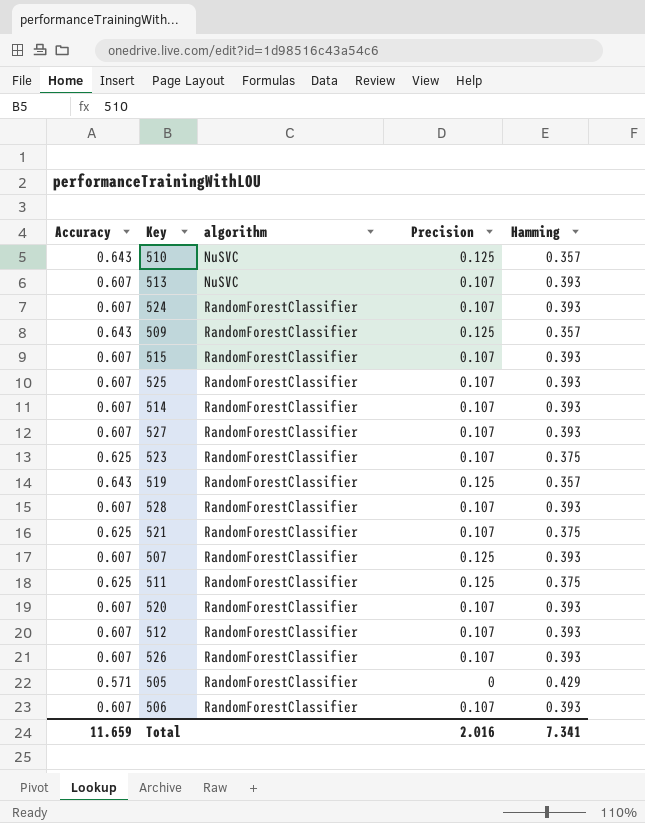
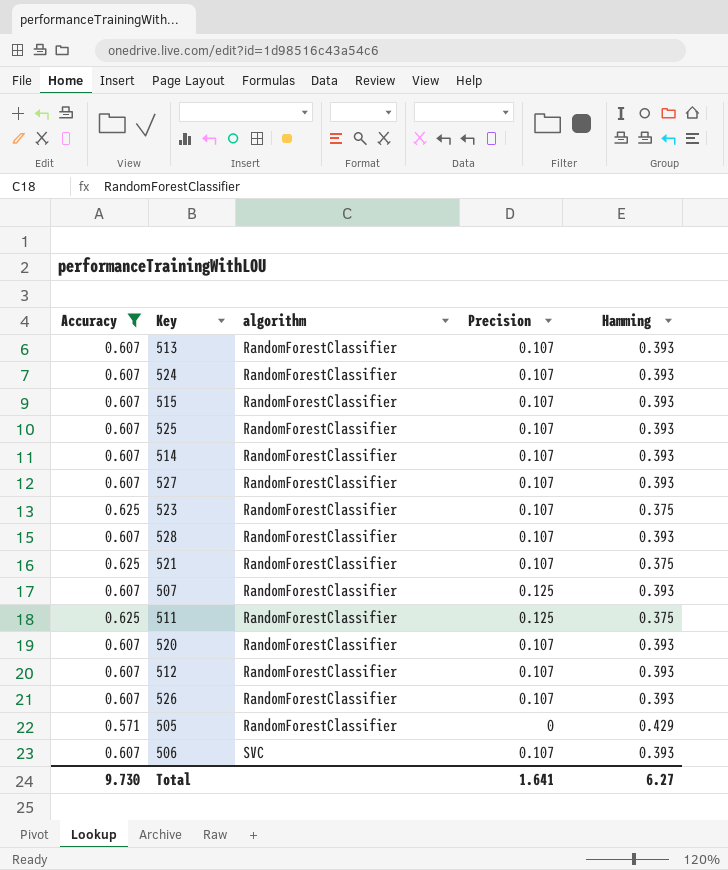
filter: none -> Accuracy != 0.643
513 | algorithm: NuSVC -> RandomForestClassifier
506 | algorithm: RandomForestClassifier -> SVC
Total | Accuracy: 11.659 -> 9.730
Total | Precision: 2.016 -> 1.641
Total | Hamming: 7.341 -> 6.27

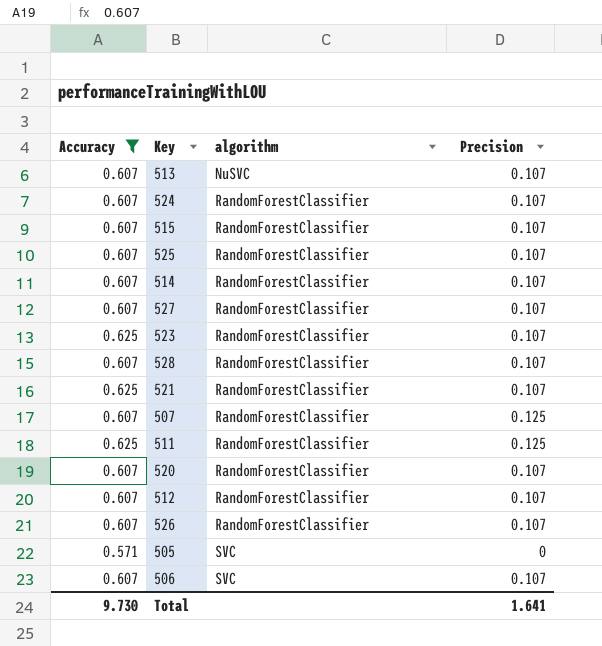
column Hamming | position: 5 -> none
513 | algorithm: RandomForestClassifier -> NuSVC
505 | algorithm: RandomForestClassifier -> SVC

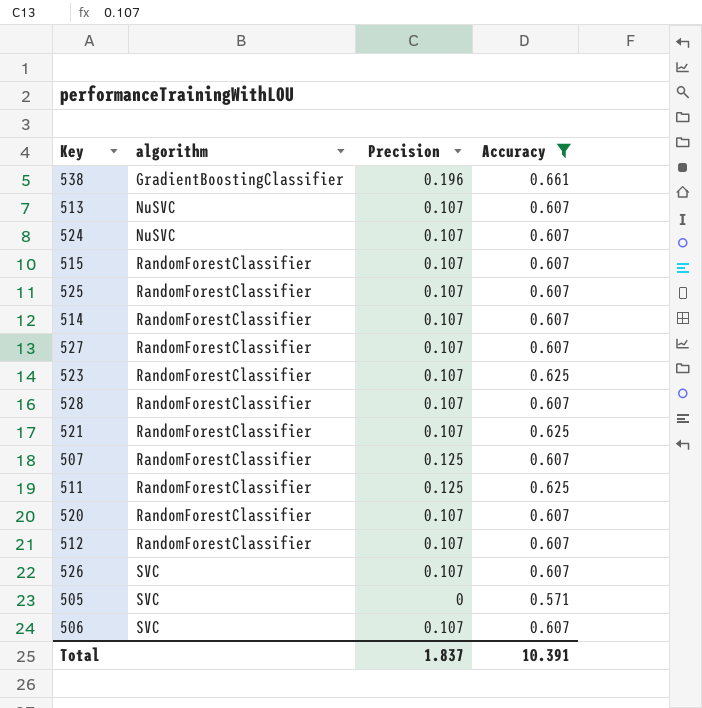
column Accuracy | position: 1 -> 4
row 538: none -> GradientBoostingClassifier | 0.196 | 0.661
524 | algorithm: RandomForestClassifier -> NuSVC
526 | algorithm: RandomForestClassifier -> SVC
Total | Precision: 1.641 -> 1.837
Total | Accuracy: 9.730 -> 10.391

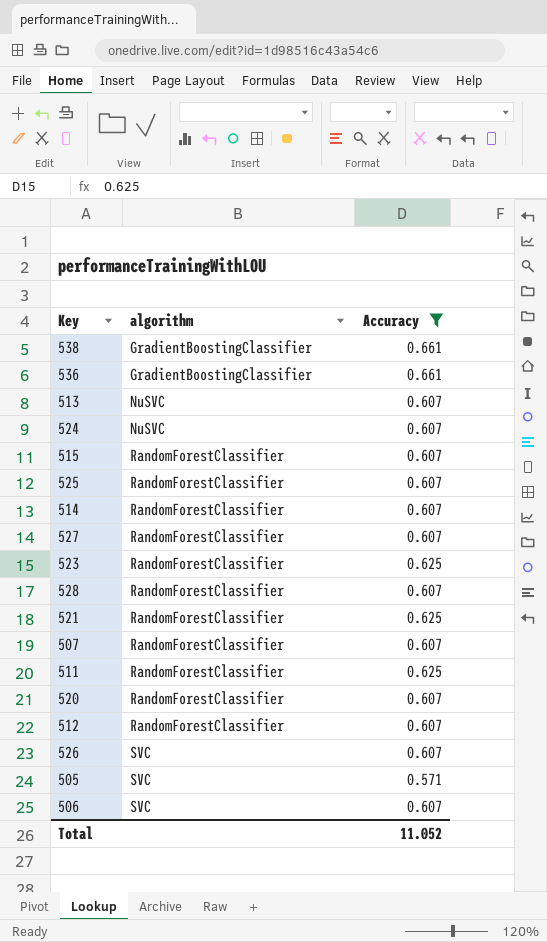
column Precision | position: 3 -> none
row 536: none -> GradientBoostingClassifier | 0.661
Total | Accuracy: 10.391 -> 11.052

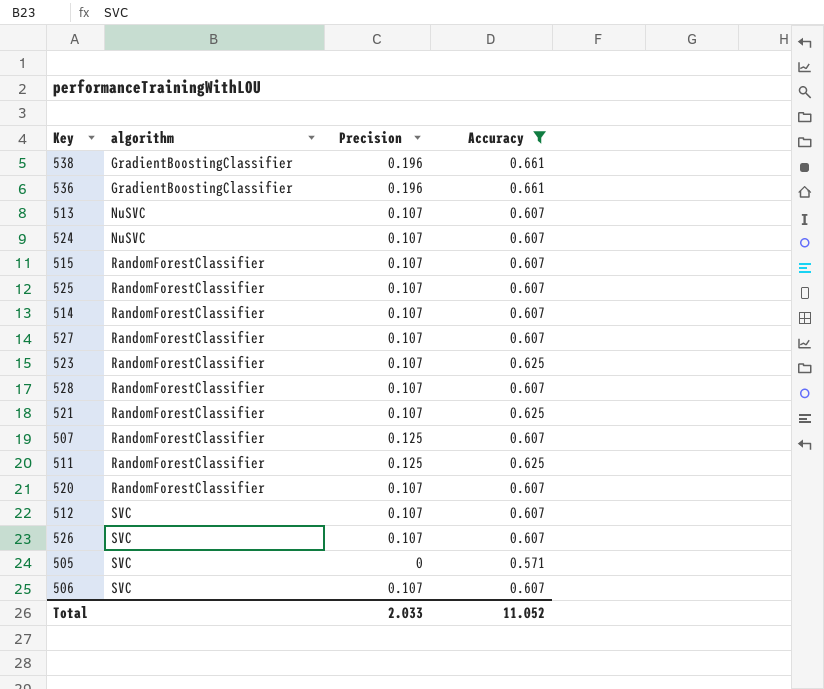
column Precision | position: none -> 3
512 | algorithm: RandomForestClassifier -> SVC

